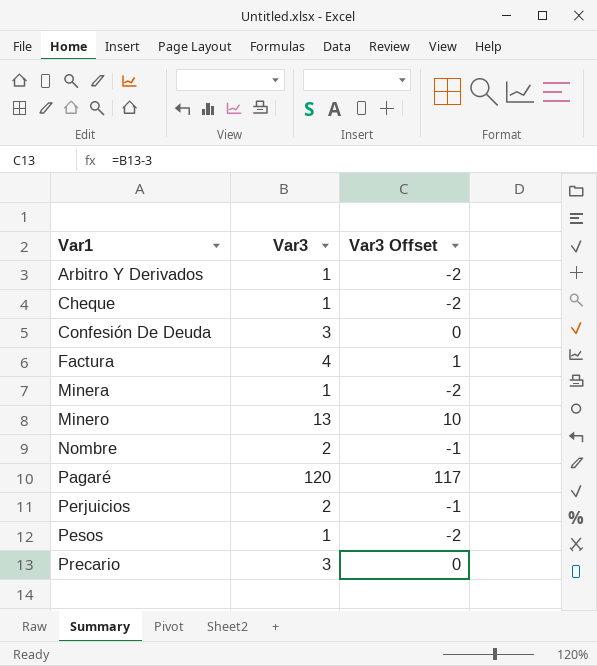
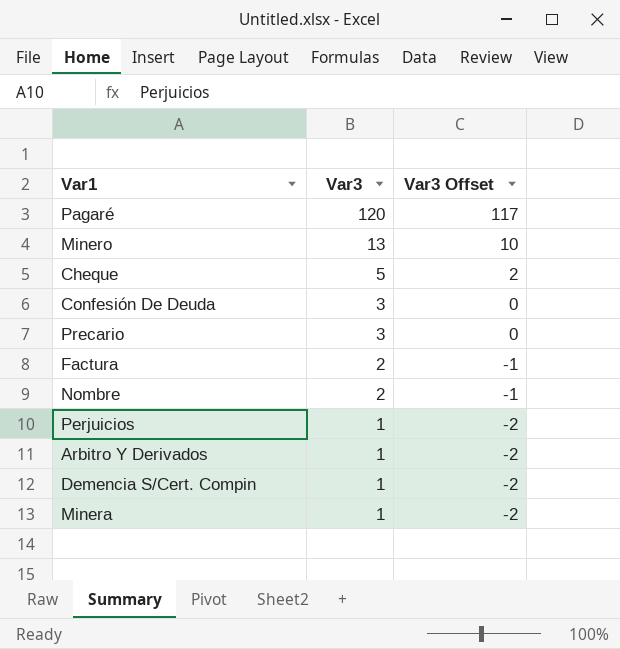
row order: Var1 ascending -> Var3 descending
row Pesos: 1 | -2 -> none
Cheque | Var3: 1 -> 5
Cheque | Var3 Offset: -2 -> 2
Factura | Var3: 4 -> 2
Factura | Var3 Offset: 1 -> -1
Perjuicios | Var3: 2 -> 1
Perjuicios | Var3 Offset: -1 -> -2
row Demencia S/Cert. Compin: none -> 1 | -2

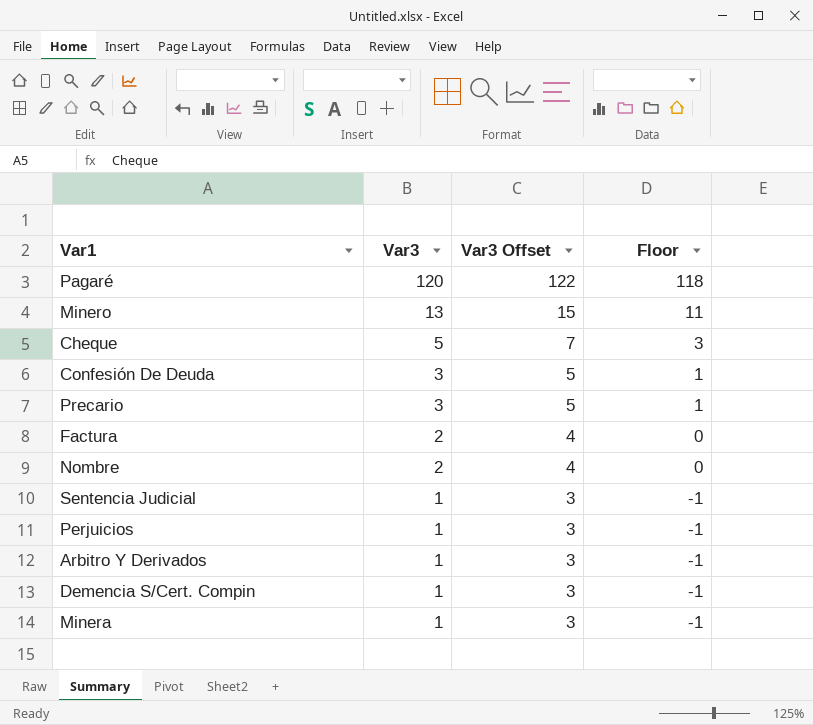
column Var3 Offset | formula: [Var3] - 3 -> [Var3] + 2
column Floor | formula: none -> [Var3] - 2
row Sentencia Judicial: none -> 1 | 3 | -1

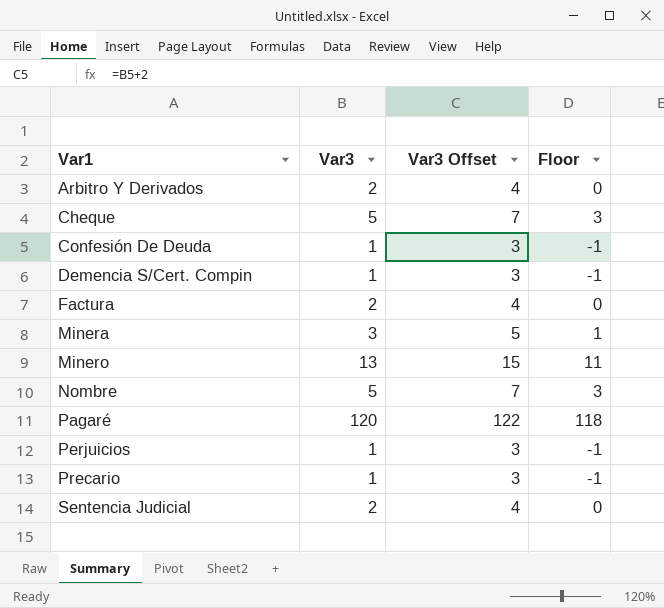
row order: Var3 descending -> Var1 ascending
Arbitro Y Derivados | Var3: 1 -> 2
Arbitro Y Derivados | Var3 Offset: 3 -> 4
Arbitro Y Derivados | Floor: -1 -> 0
Confesión De Deuda | Var3: 3 -> 1
Confesión De Deuda | Var3 Offset: 5 -> 3
Confesión De Deuda | Floor: 1 -> -1
Minera | Var3: 1 -> 3
Minera | Var3 Offset: 3 -> 5
Minera | Floor: -1 -> 1
Nombre | Var3: 2 -> 5
Nombre | Var3 Offset: 4 -> 7
Nombre | Floor: 0 -> 3
Precario | Var3: 3 -> 1
Precario | Var3 Offset: 5 -> 3
Precario | Floor: 1 -> -1
Sentencia Judicial | Var3: 1 -> 2
Sentencia Judicial | Var3 Offset: 3 -> 4
Sentencia Judicial | Floor: -1 -> 0

